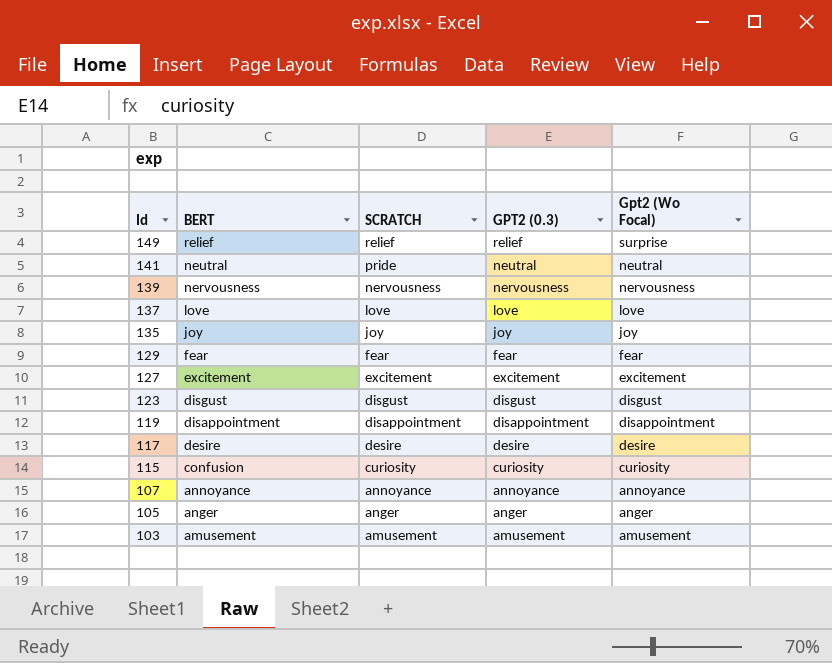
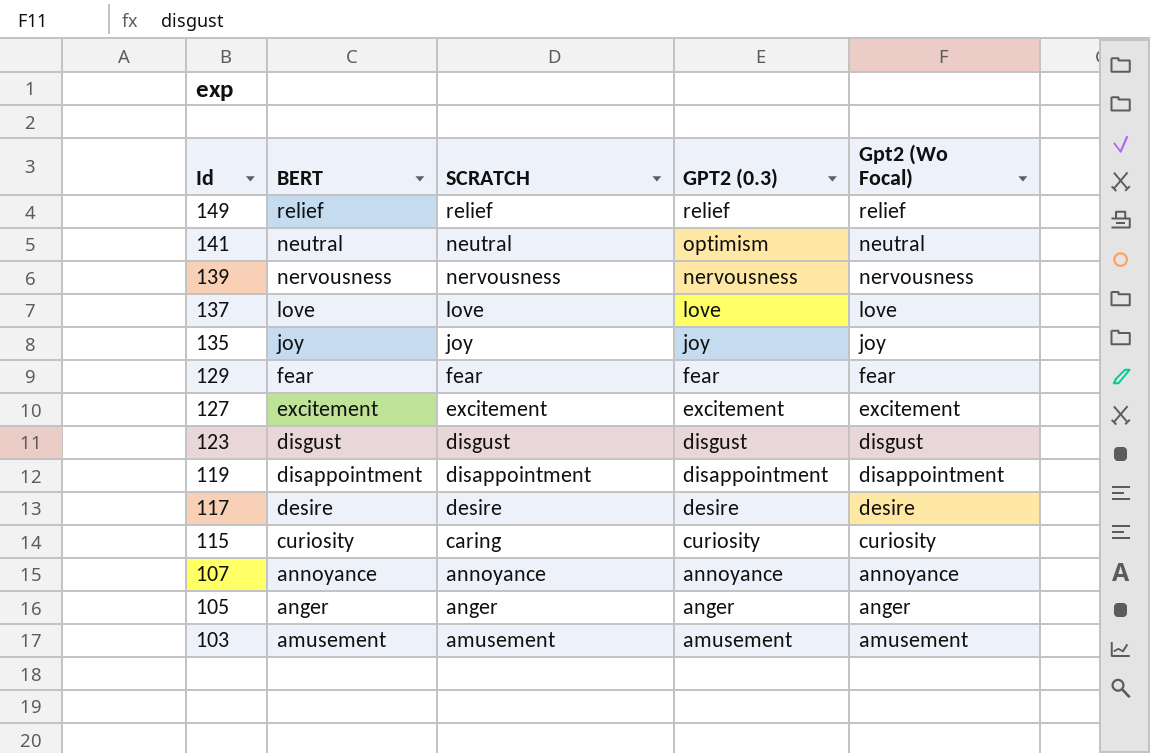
149 | Gpt2 (Wo Focal): surprise -> relief
141 | SCRATCH: pride -> neutral
141 | GPT2 (0.3): neutral -> optimism
115 | BERT: confusion -> curiosity
115 | SCRATCH: curiosity -> caring

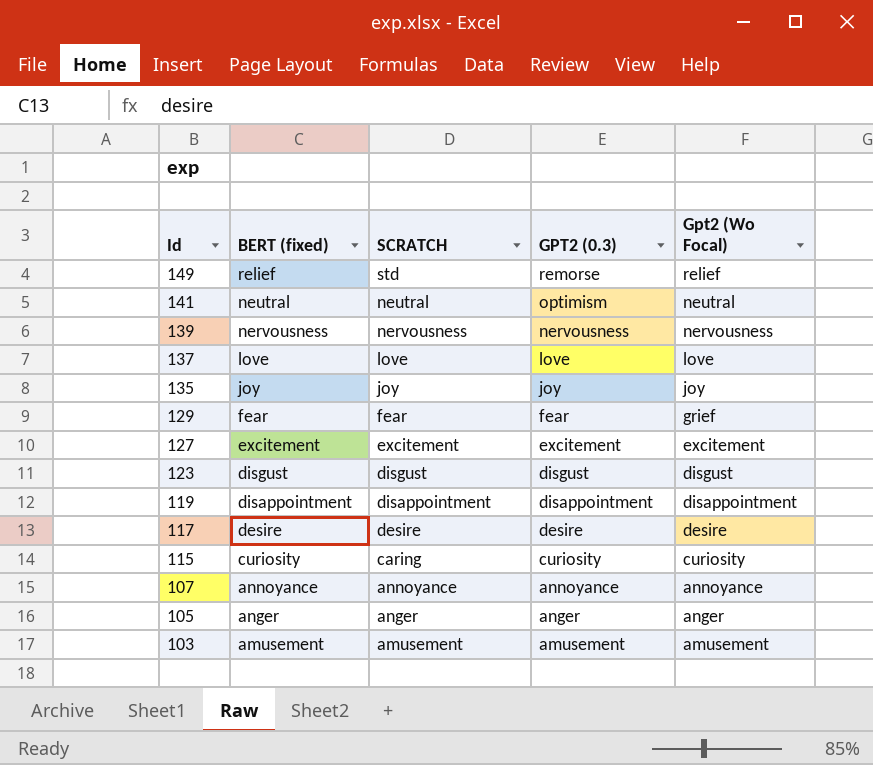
column name: BERT -> BERT (fixed)
149 | SCRATCH: relief -> std
149 | GPT2 (0.3): relief -> remorse
129 | Gpt2 (Wo Focal): fear -> grief

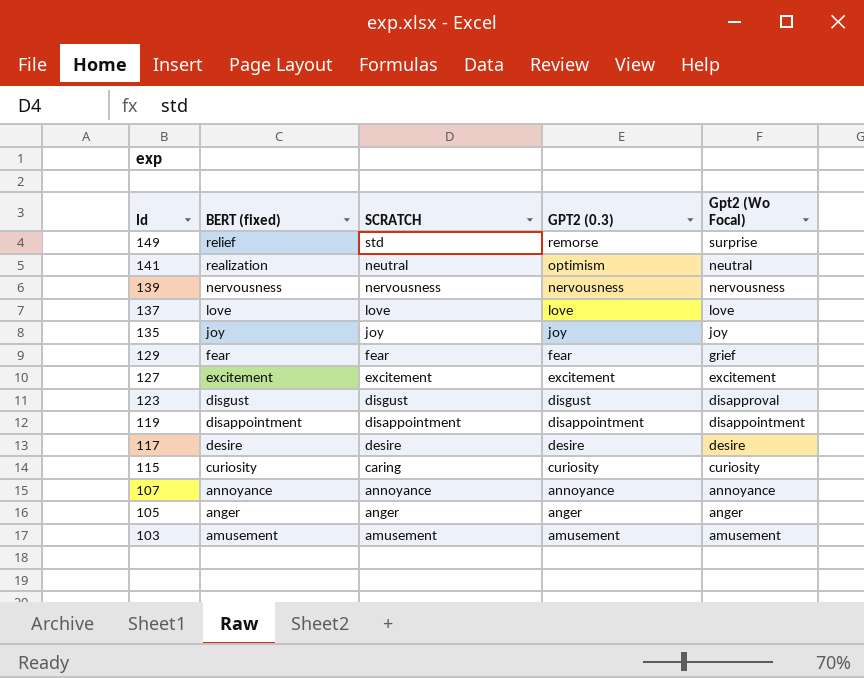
149 | Gpt2 (Wo Focal): relief -> surprise
141 | BERT (fixed): neutral -> realization
123 | Gpt2 (Wo Focal): disgust -> disapproval

